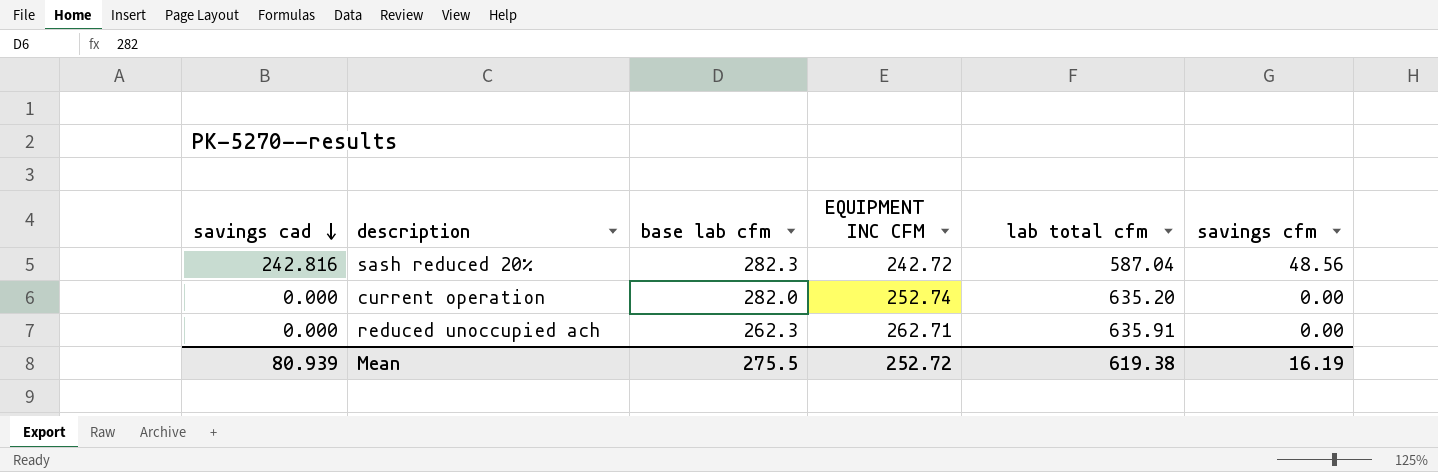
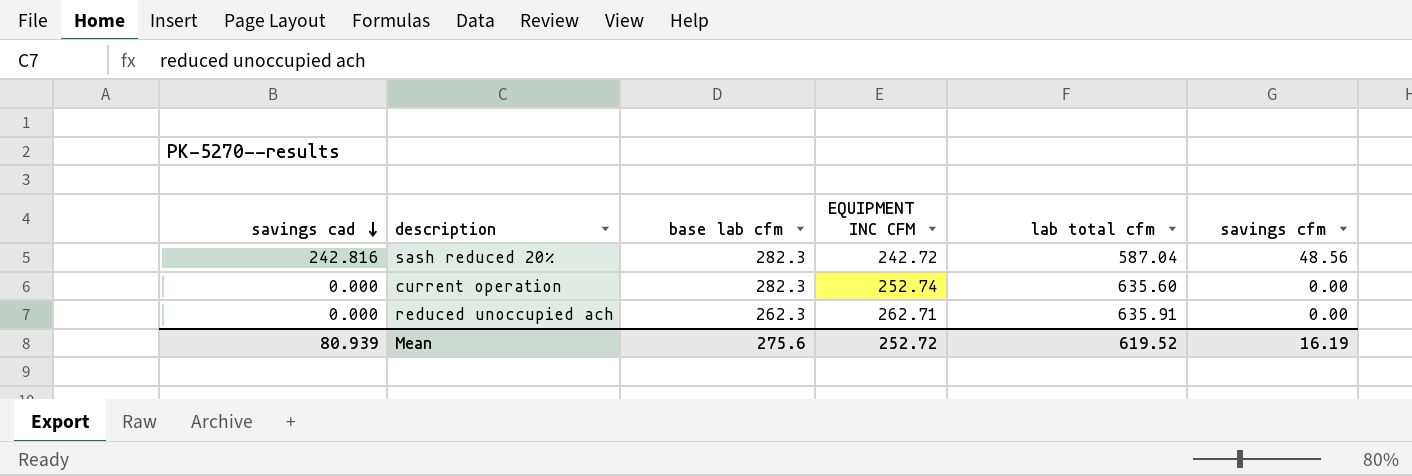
current operation | base lab cfm: 282.0 -> 282.3
current operation | lab total cfm: 635.20 -> 635.60
Mean | base lab cfm: 275.5 -> 275.6
Mean | lab total cfm: 619.38 -> 619.52

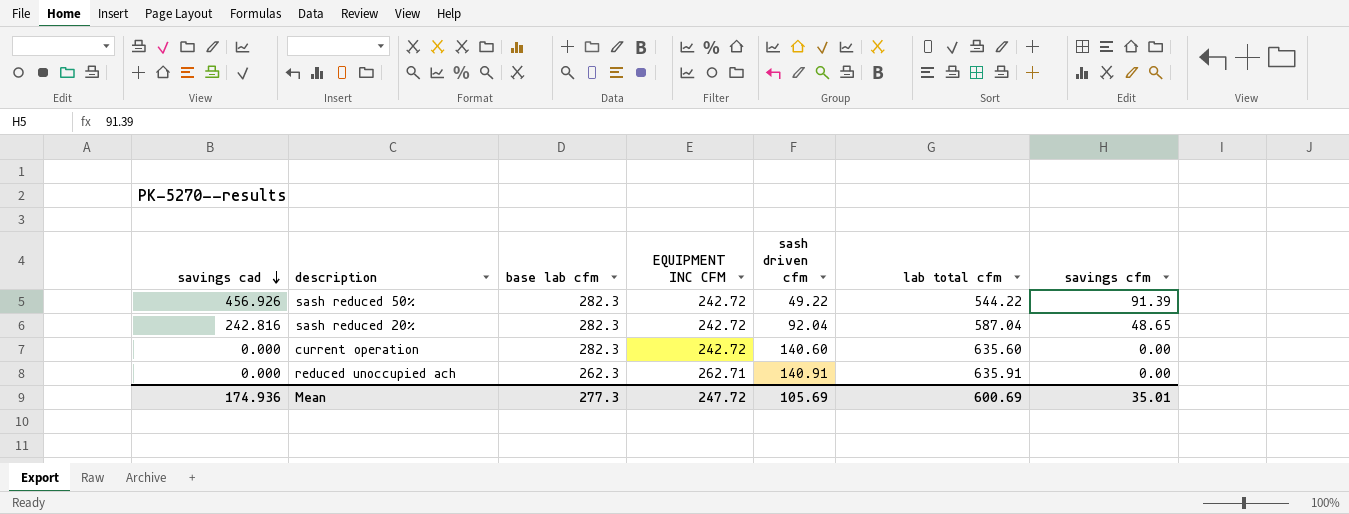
column sash driven cfm | position: none -> 5
row sash reduced 50%: none -> 456.926 | 282.3 | 242.72 | 49.22 | 544.22 | 91.39
sash reduced 20% | savings cfm: 48.56 -> 48.65
current operation | EQUIPMENT INC CFM: 252.74 -> 242.72
Mean | savings cad: 80.939 -> 174.936
Mean | base lab cfm: 275.6 -> 277.3
Mean | EQUIPMENT INC CFM: 252.72 -> 247.72
Mean | lab total cfm: 619.52 -> 600.69
Mean | savings cfm: 16.19 -> 35.01

